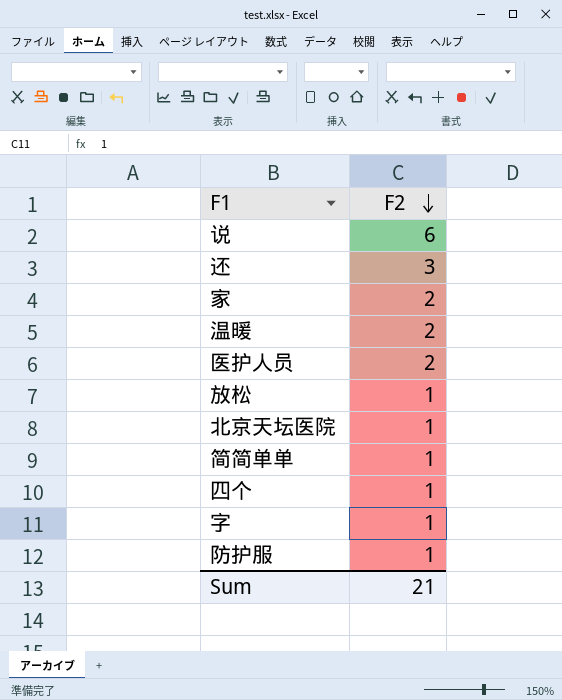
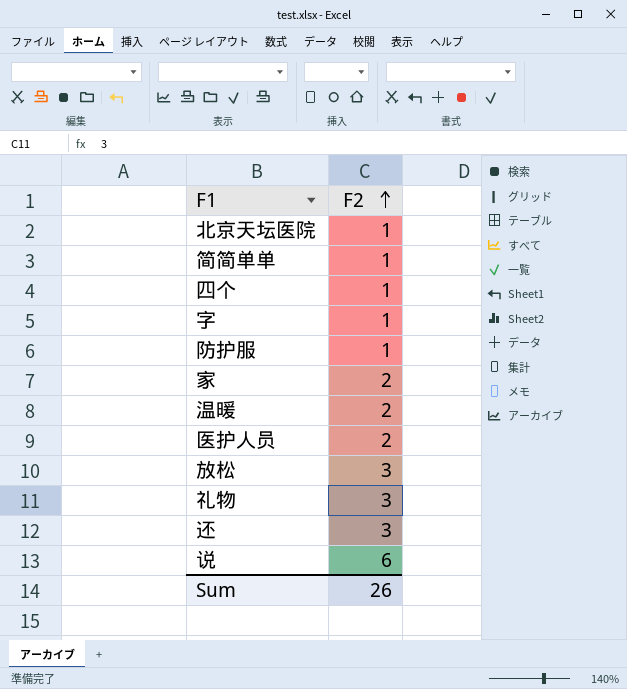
row order: F2 descending -> F2 ascending
放松 | F2: 1 -> 3
row 礼物: none -> 3
Sum | F2: 21 -> 26

